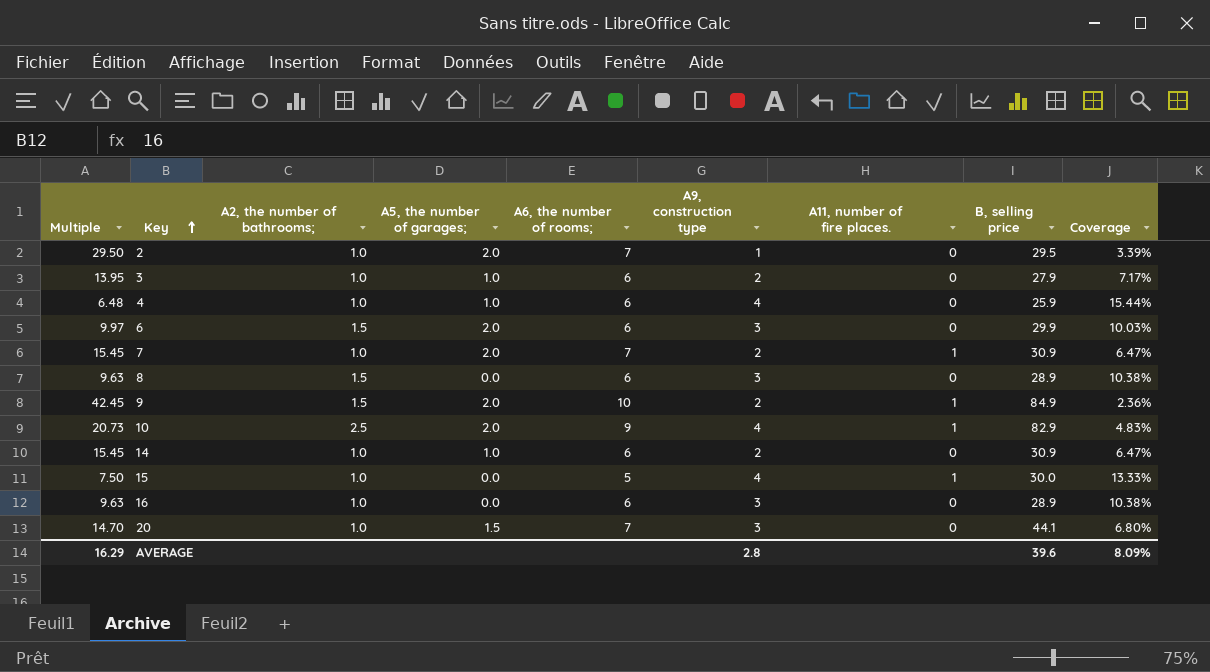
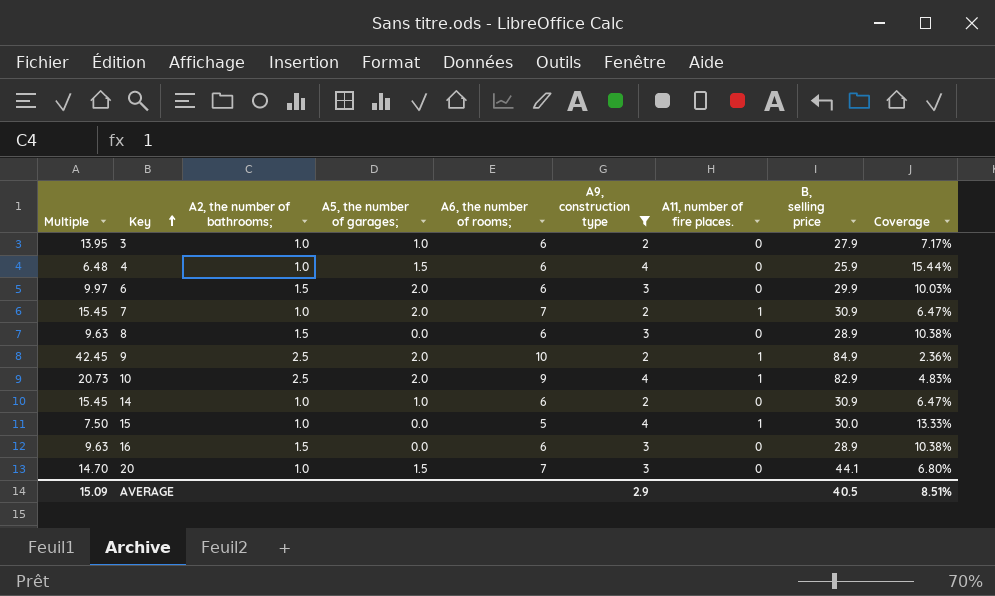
filter: none -> A9, construction type != 1
4 | A5, the number of garages;: 1.0 -> 1.5
9 | A2, the number of bathrooms;: 1.5 -> 2.5
16 | A2, the number of bathrooms;: 1.0 -> 1.5
AVERAGE | Multiple: 16.29 -> 15.09
AVERAGE | A9, construction type: 2.8 -> 2.9
AVERAGE | B, selling price: 39.6 -> 40.5
AVERAGE | Coverage: 8.09% -> 8.51%

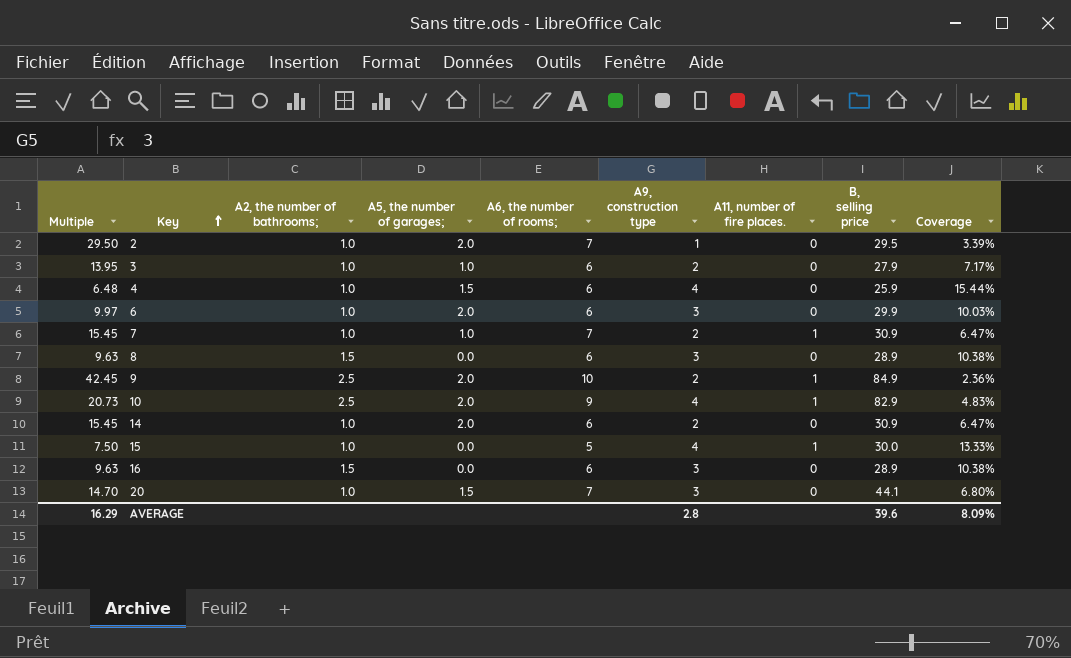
filter: A9, construction type != 1 -> none
6 | A2, the number of bathrooms;: 1.5 -> 1.0
7 | A5, the number of garages;: 2.0 -> 1.0
14 | A5, the number of garages;: 1.0 -> 2.0
AVERAGE | Multiple: 15.09 -> 16.29
AVERAGE | A9, construction type: 2.9 -> 2.8
AVERAGE | B, selling price: 40.5 -> 39.6
AVERAGE | Coverage: 8.51% -> 8.09%

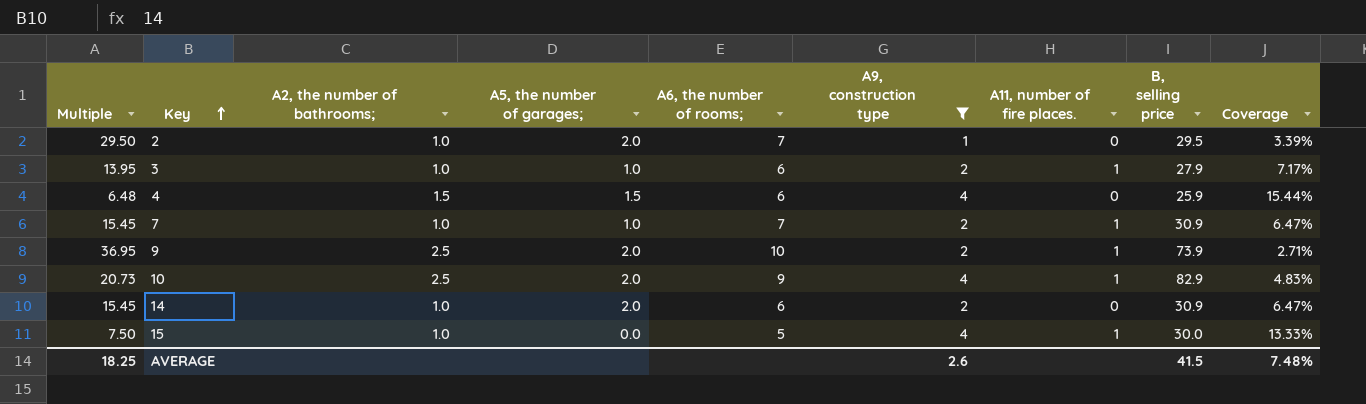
filter: none -> A9, construction type != 3
3 | A11, number of fire places.: 0 -> 1
4 | A2, the number of bathrooms;: 1.0 -> 1.5
9 | Multiple: 42.45 -> 36.95
9 | B, selling price: 84.9 -> 73.9
9 | Coverage: 2.36% -> 2.71%
AVERAGE | Multiple: 16.29 -> 18.25
AVERAGE | A9, construction type: 2.8 -> 2.6
AVERAGE | B, selling price: 39.6 -> 41.5
AVERAGE | Coverage: 8.09% -> 7.48%

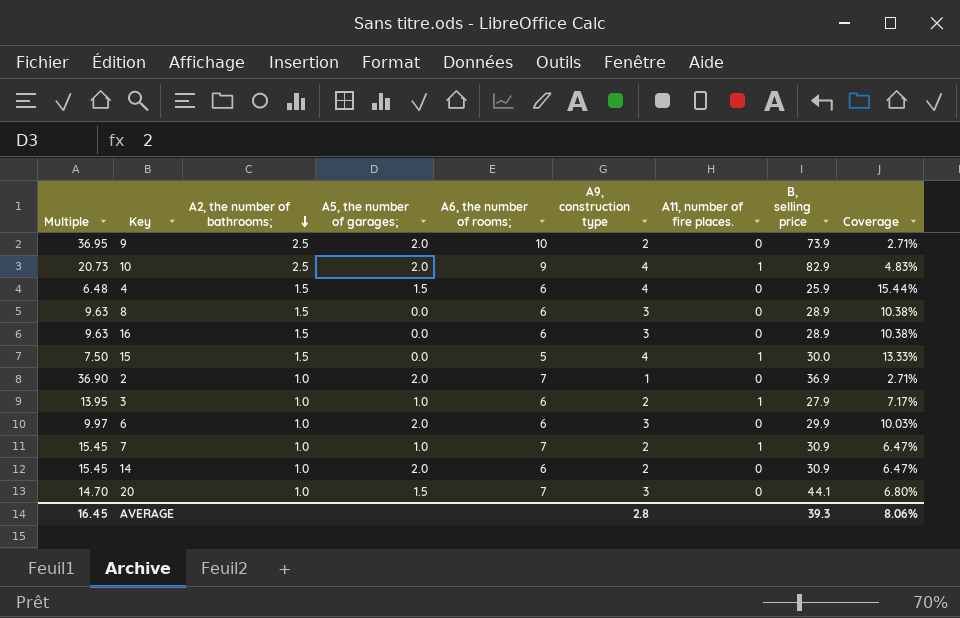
filter: A9, construction type != 3 -> none
row order: Key ascending -> A2, the number of bathrooms; descending
9 | A11, number of fire places.: 1 -> 0
15 | A2, the number of bathrooms;: 1.0 -> 1.5
2 | Multiple: 29.50 -> 36.90
2 | B, selling price: 29.5 -> 36.9
2 | Coverage: 3.39% -> 2.71%
AVERAGE | Multiple: 18.25 -> 16.45
AVERAGE | A9, construction type: 2.6 -> 2.8
AVERAGE | B, selling price: 41.5 -> 39.3
AVERAGE | Coverage: 7.48% -> 8.06%

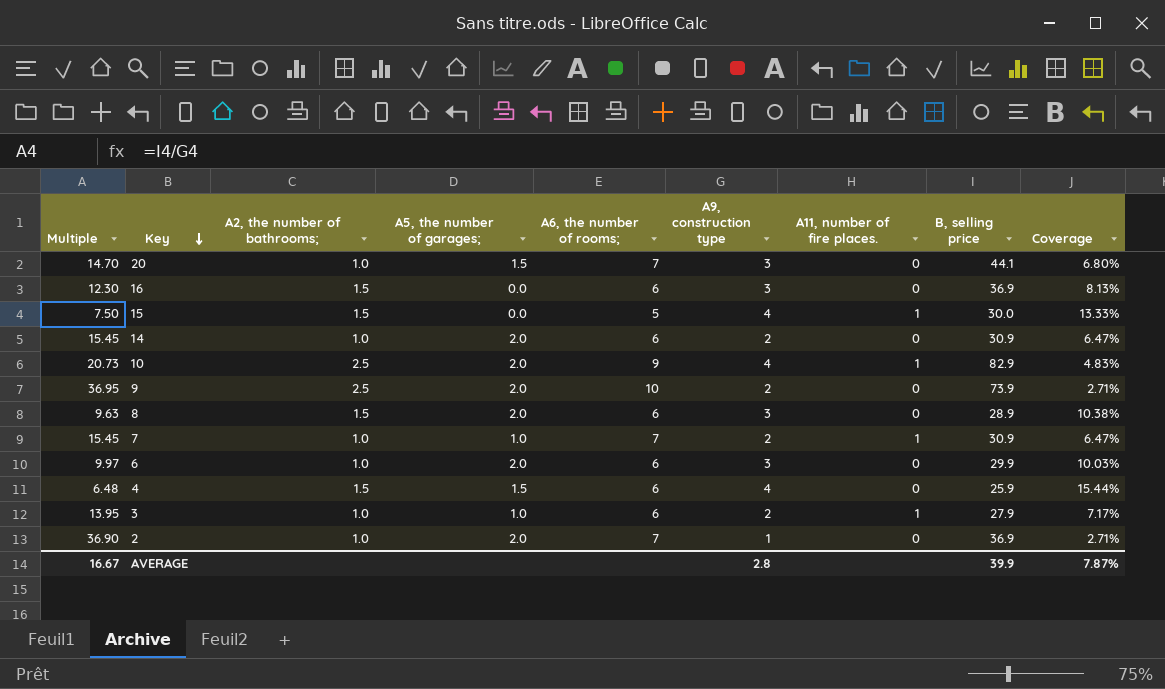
row order: A2, the number of bathrooms; descending -> Key descending
16 | Multiple: 9.63 -> 12.30
16 | B, selling price: 28.9 -> 36.9
16 | Coverage: 10.38% -> 8.13%
8 | A5, the number of garages;: 0.0 -> 2.0
AVERAGE | Multiple: 16.45 -> 16.67
AVERAGE | B, selling price: 39.3 -> 39.9
AVERAGE | Coverage: 8.06% -> 7.87%

